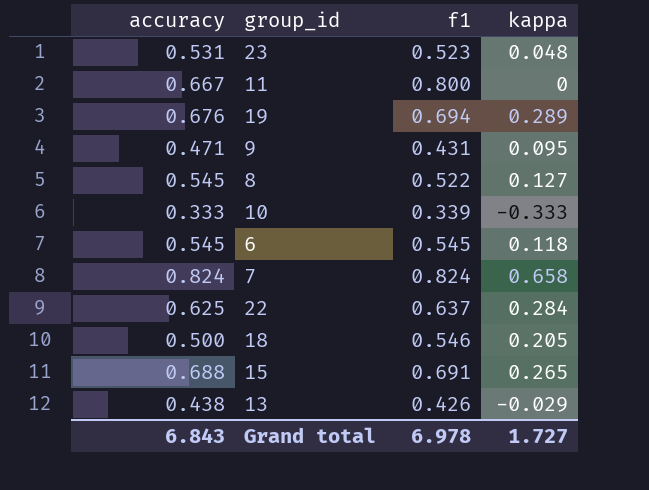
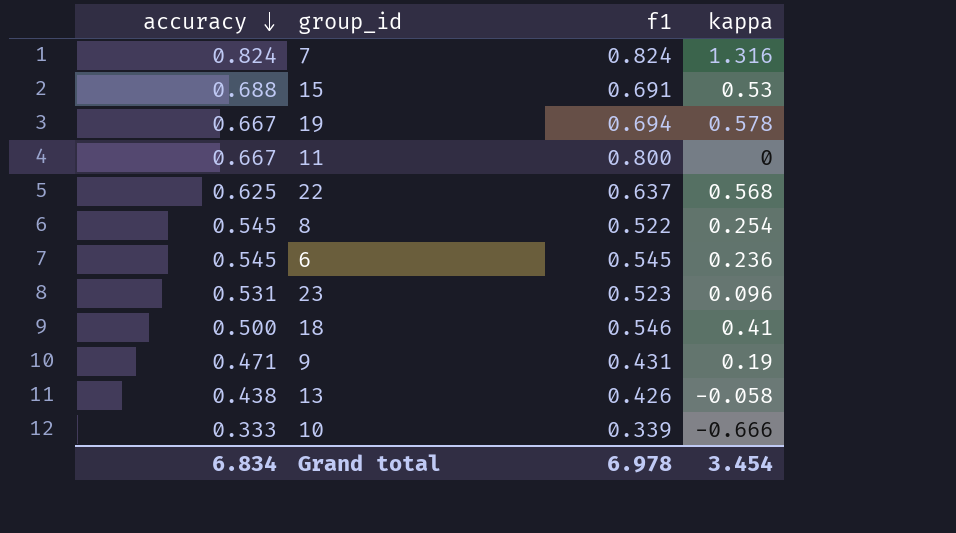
row order: none -> accuracy descending
7 | kappa: 0.658 -> 1.316
15 | kappa: 0.265 -> 0.53
19 | accuracy: 0.676 -> 0.667
19 | kappa: 0.289 -> 0.578
22 | kappa: 0.284 -> 0.568
8 | kappa: 0.127 -> 0.254
6 | kappa: 0.118 -> 0.236
23 | kappa: 0.048 -> 0.096
18 | kappa: 0.205 -> 0.41
9 | kappa: 0.095 -> 0.19
13 | kappa: -0.029 -> -0.058
10 | kappa: -0.333 -> -0.666
Grand total | accuracy: 6.843 -> 6.834
Grand total | kappa: 1.727 -> 3.454

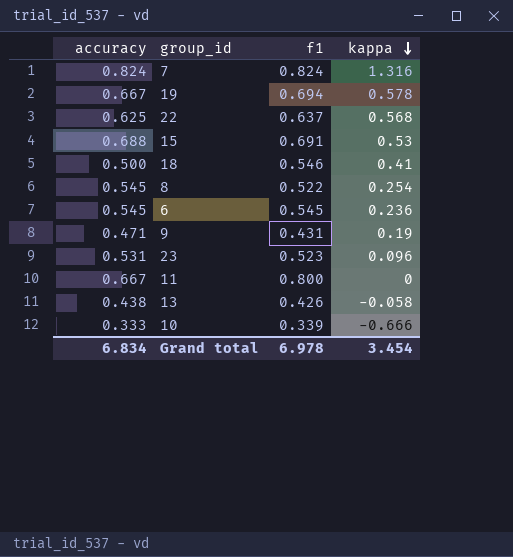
row order: accuracy descending -> kappa descending

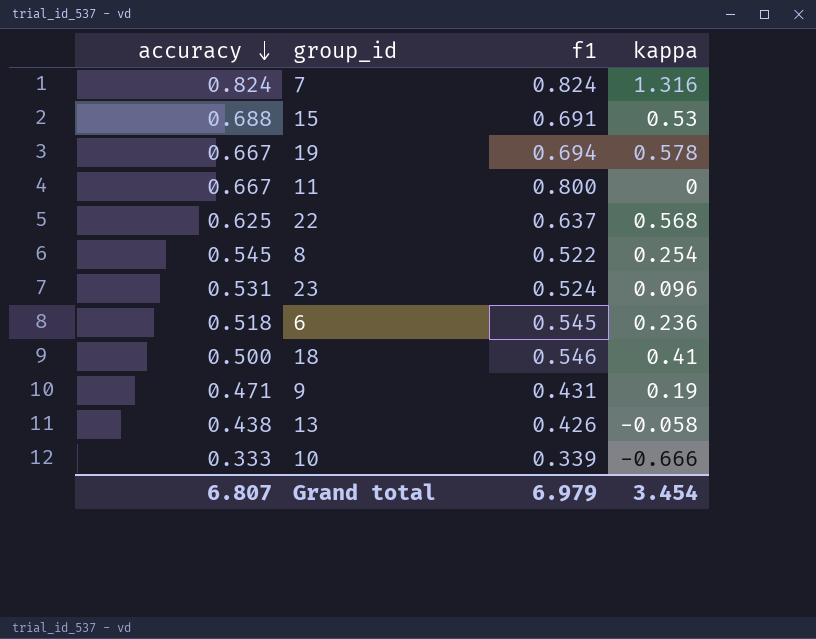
row order: kappa descending -> accuracy descending
23 | f1: 0.523 -> 0.524
6 | accuracy: 0.545 -> 0.518
Grand total | accuracy: 6.834 -> 6.807
Grand total | f1: 6.978 -> 6.979

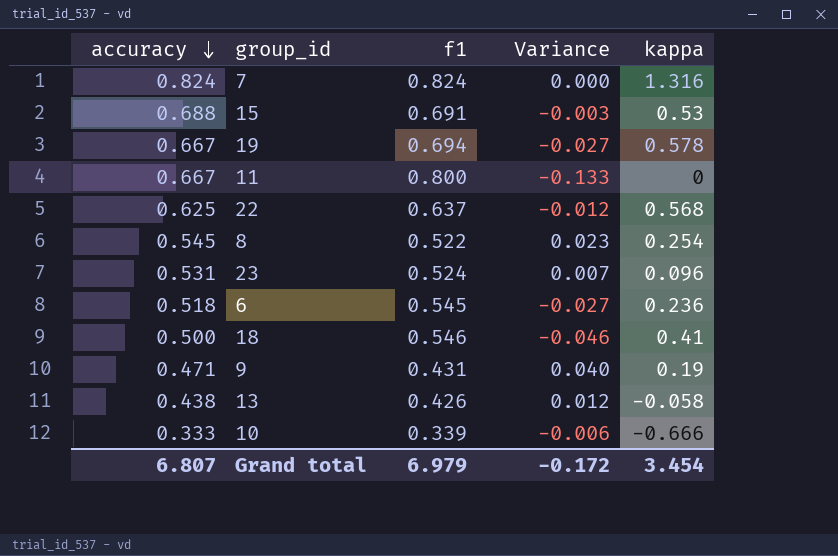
column Variance | formula: none -> [accuracy] - [f1]

